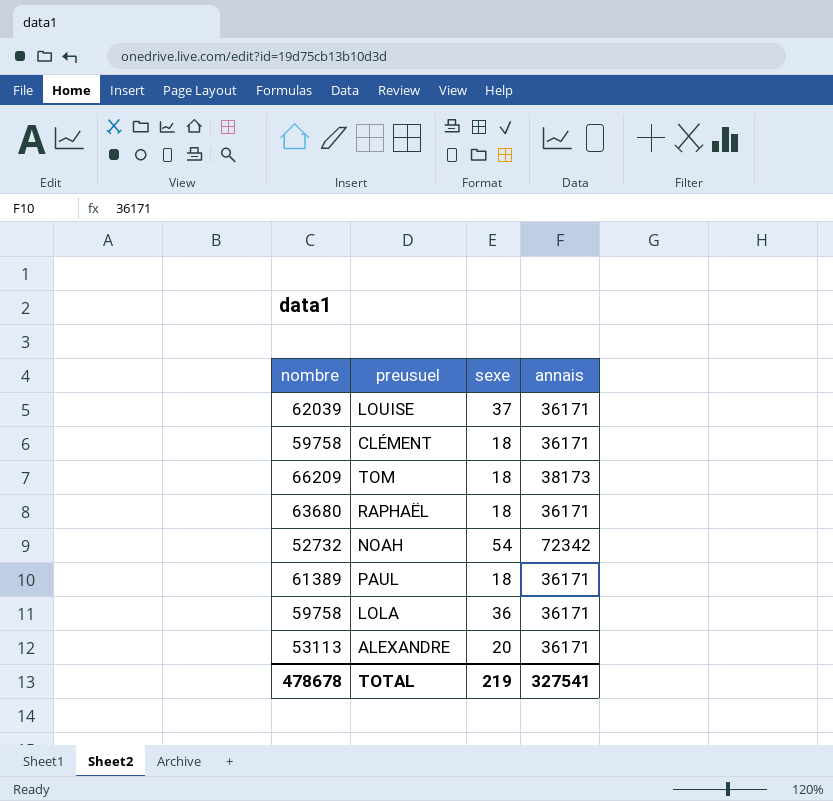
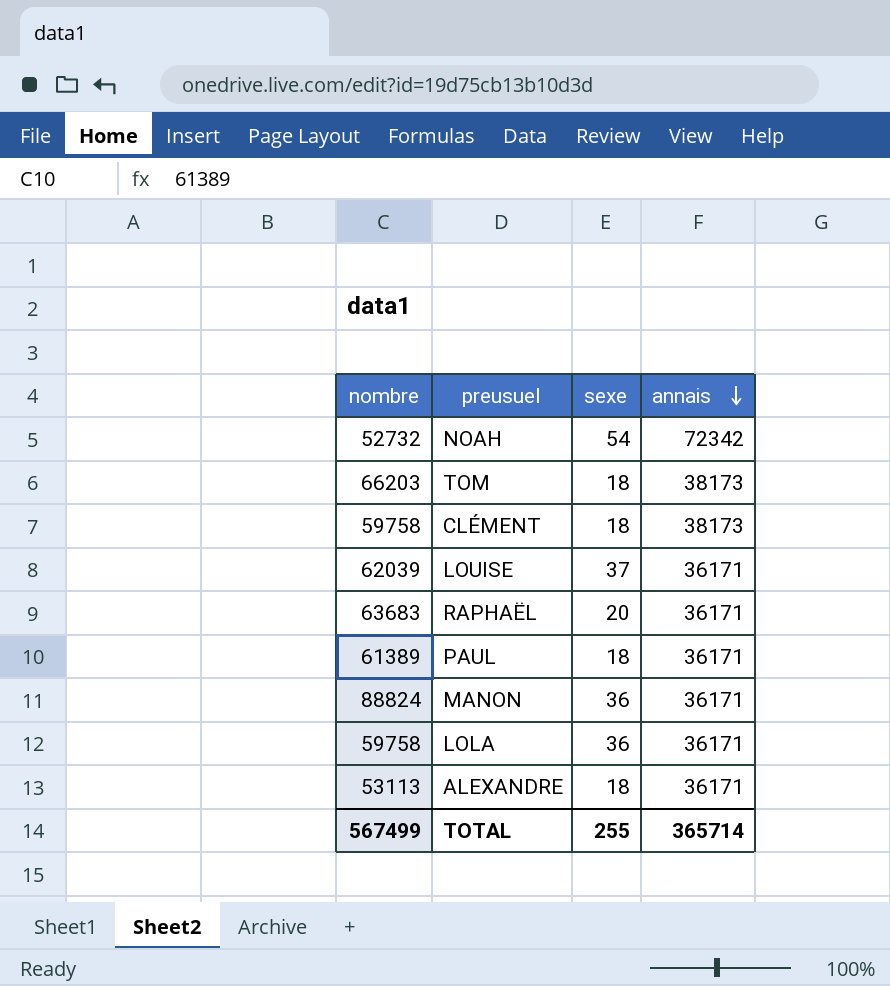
row order: none -> annais descending
TOM | nombre: 66209 -> 66203
CLÉMENT | annais: 36171 -> 38173
RAPHAËL | nombre: 63680 -> 63683
RAPHAËL | sexe: 18 -> 20
row MANON: none -> 88824 | 36 | 36171
ALEXANDRE | sexe: 20 -> 18
TOTAL | nombre: 478678 -> 567499
TOTAL | sexe: 219 -> 255
TOTAL | annais: 327541 -> 365714

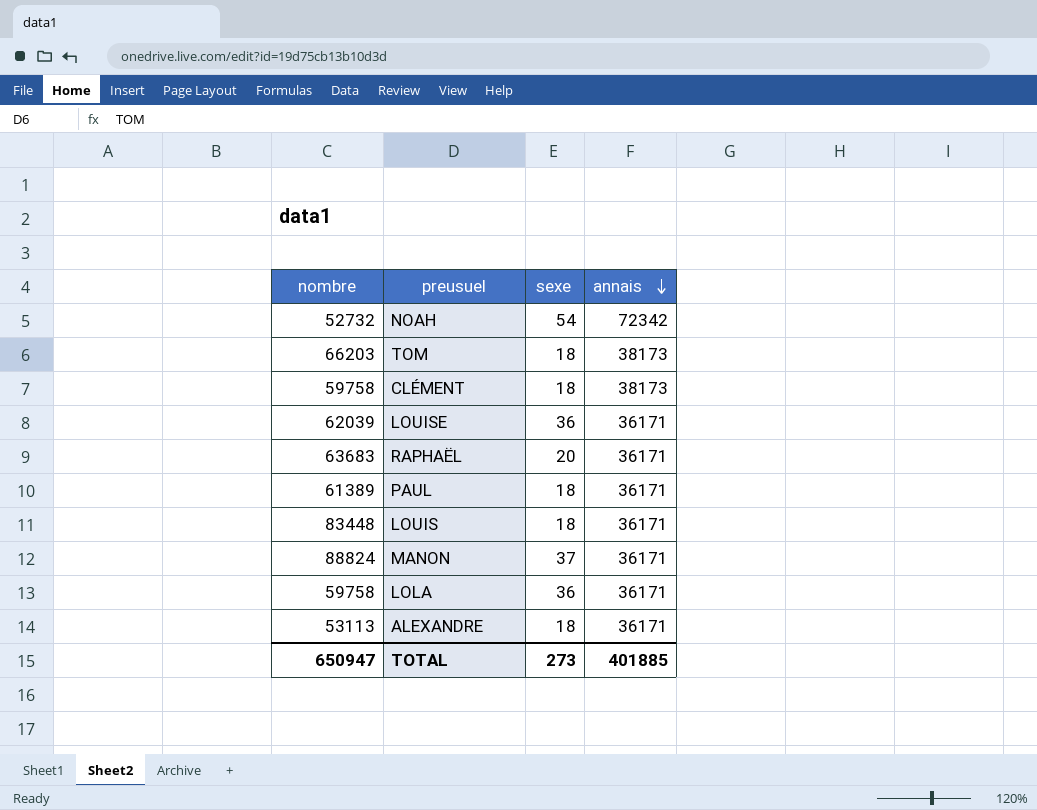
LOUISE | sexe: 37 -> 36
row LOUIS: none -> 83448 | 18 | 36171
MANON | sexe: 36 -> 37
TOTAL | nombre: 567499 -> 650947
TOTAL | sexe: 255 -> 273
TOTAL | annais: 365714 -> 401885

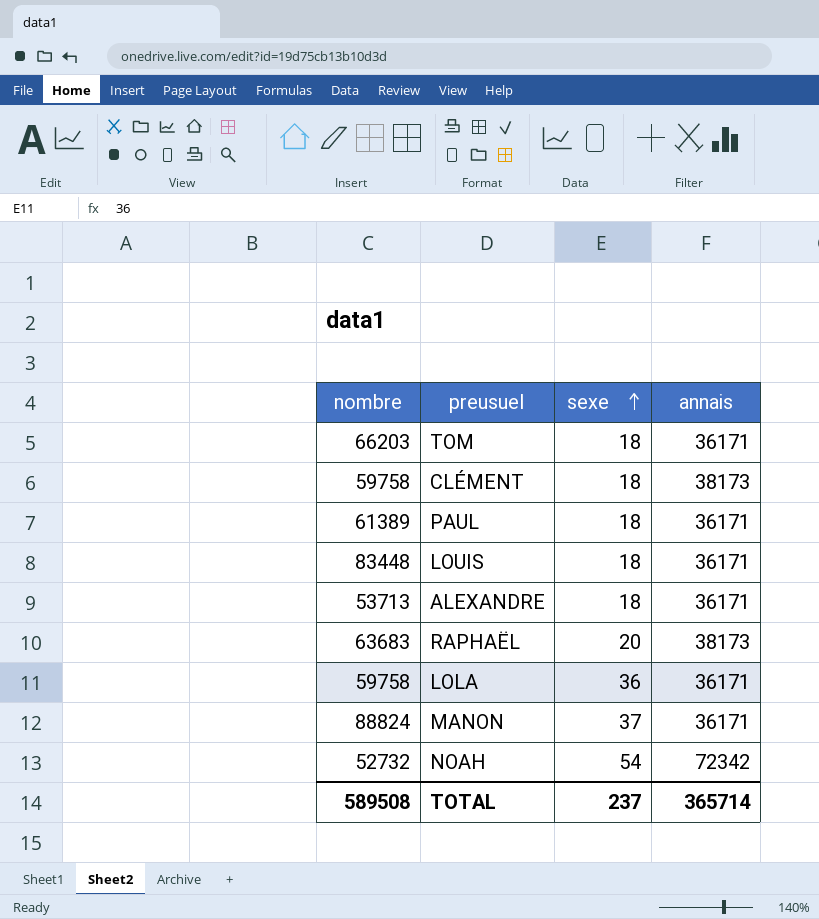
row order: annais descending -> sexe ascending
row LOUISE: 62039 | 36 | 36171 -> none
TOM | annais: 38173 -> 36171
ALEXANDRE | nombre: 53113 -> 53713
RAPHAËL | annais: 36171 -> 38173
TOTAL | nombre: 650947 -> 589508
TOTAL | sexe: 273 -> 237
TOTAL | annais: 401885 -> 365714

